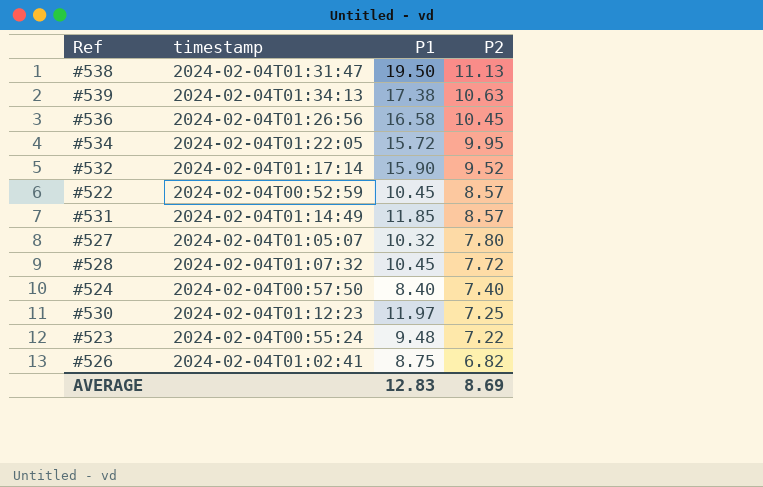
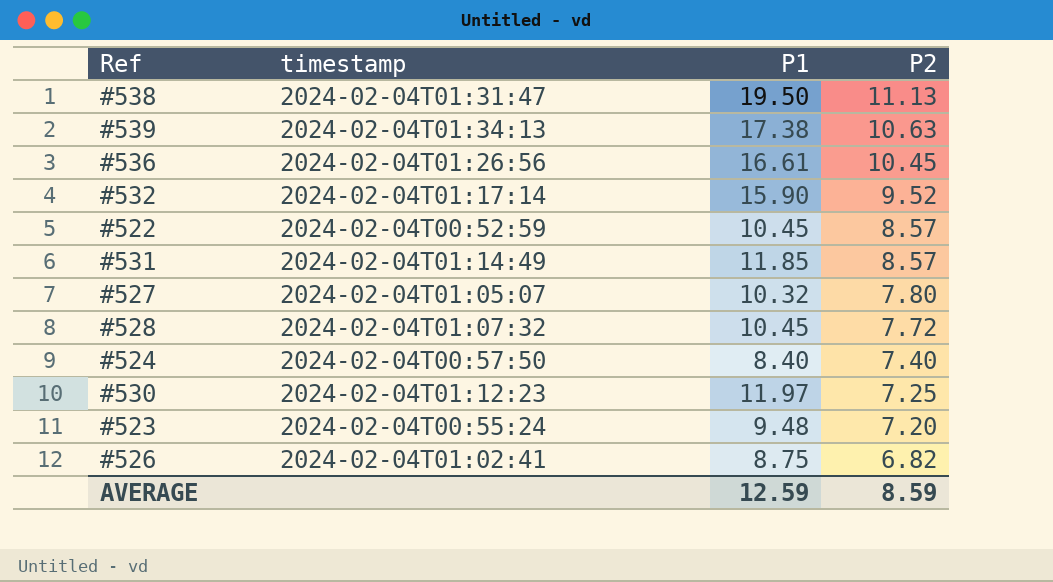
row #534: 2024-02-04T01:22:05 | 15.72 | 9.95 -> none
#536 | P1: 16.58 -> 16.61
#523 | P2: 7.22 -> 7.20
AVERAGE | P1: 12.83 -> 12.59
AVERAGE | P2: 8.69 -> 8.59

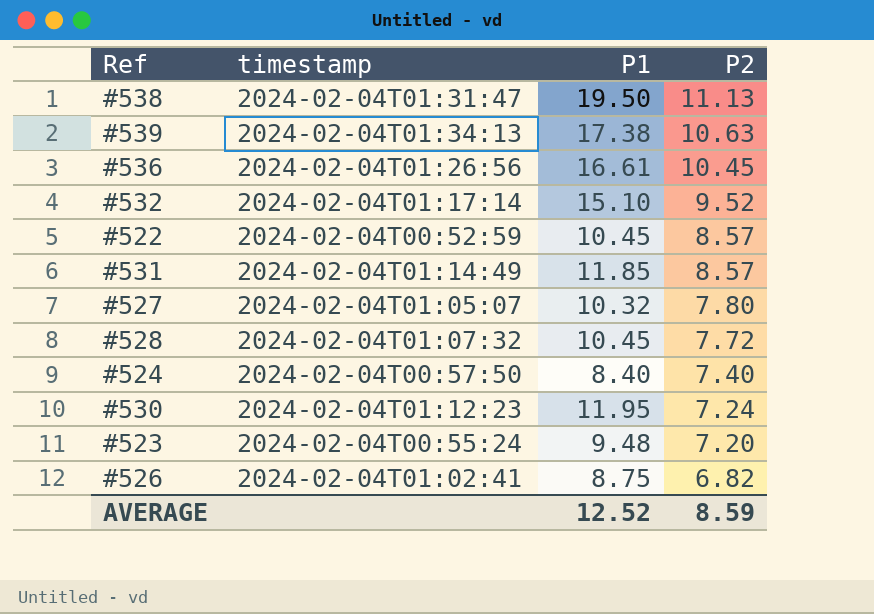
#532 | P1: 15.90 -> 15.10
#530 | P1: 11.97 -> 11.95
#530 | P2: 7.25 -> 7.24
AVERAGE | P1: 12.59 -> 12.52

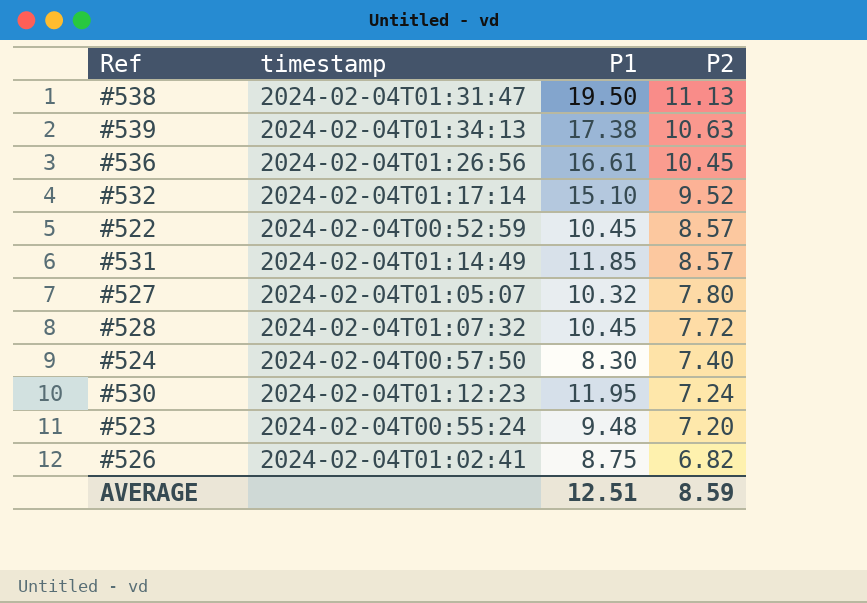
#524 | P1: 8.40 -> 8.30
AVERAGE | P1: 12.52 -> 12.51

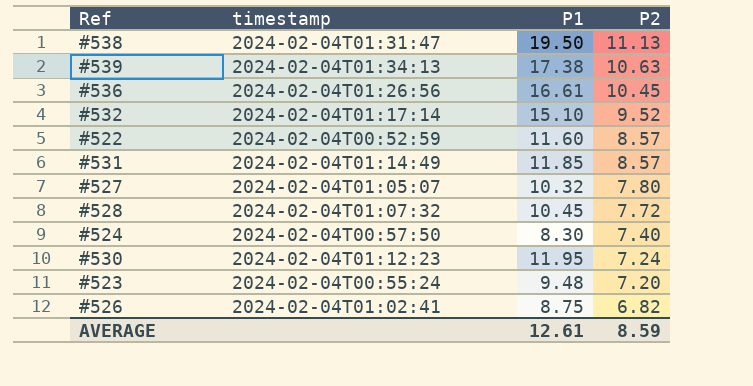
#522 | P1: 10.45 -> 11.60
AVERAGE | P1: 12.51 -> 12.61

